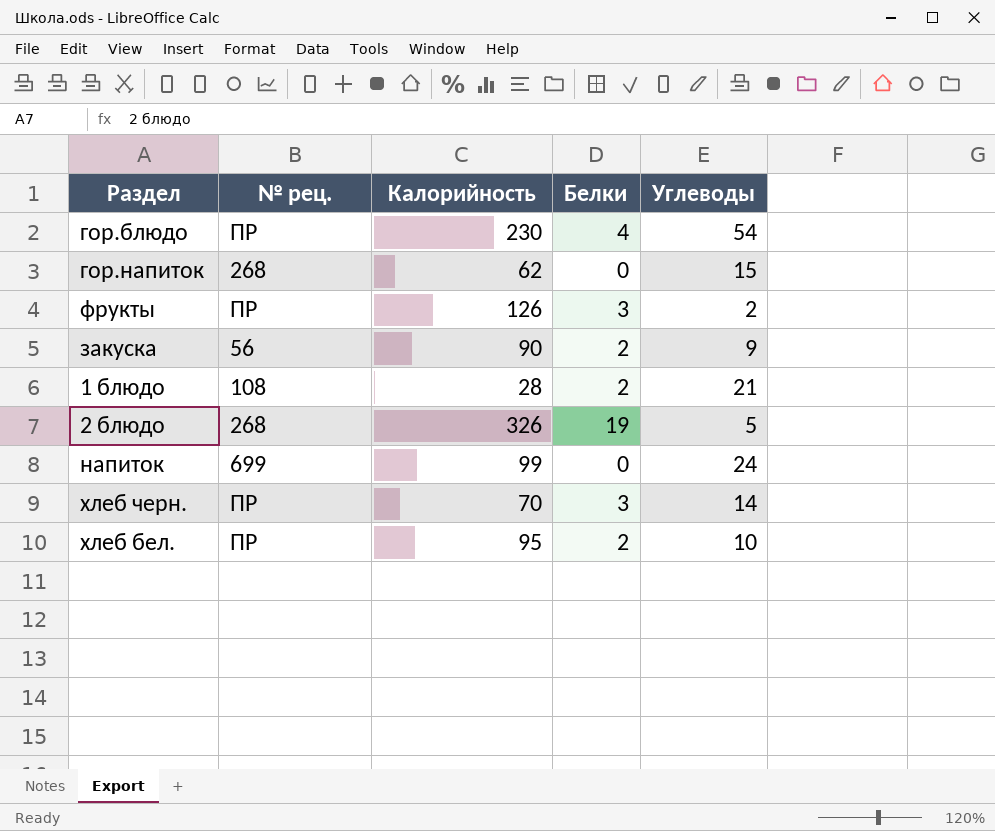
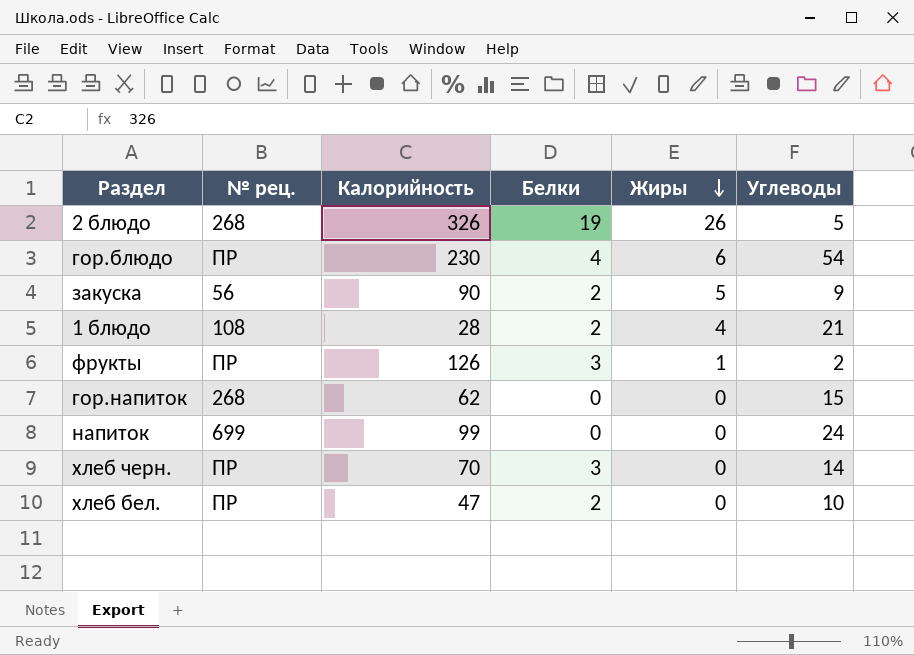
row order: none -> Жиры descending
column Жиры | position: none -> 5
хлеб бел. | Калорийность: 95 -> 47

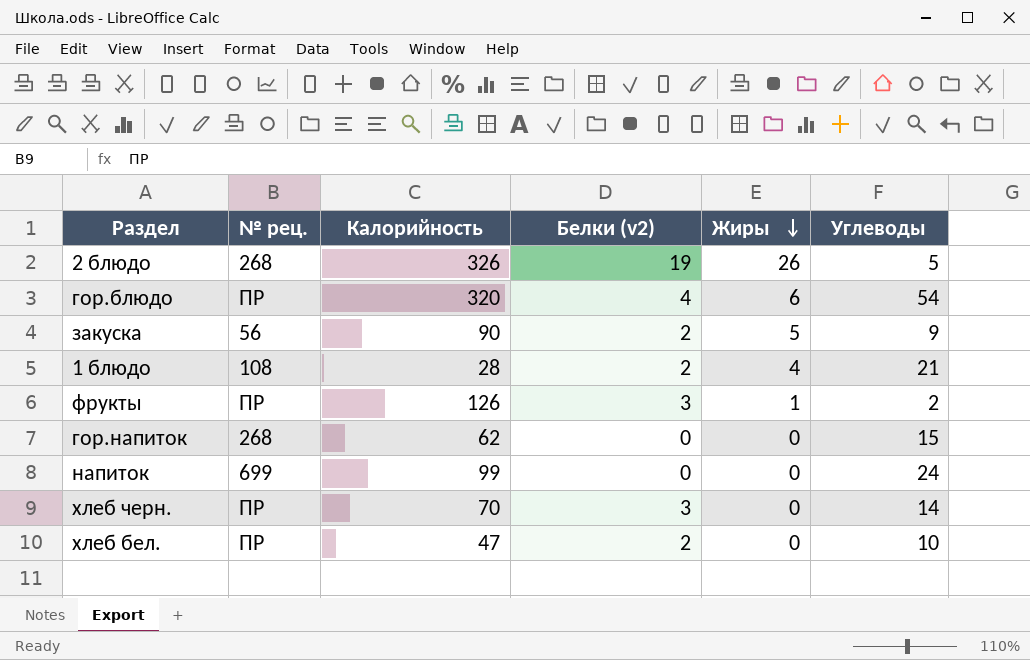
column name: Белки -> Белки (v2)
гор.блюдо | Калорийность: 230 -> 320

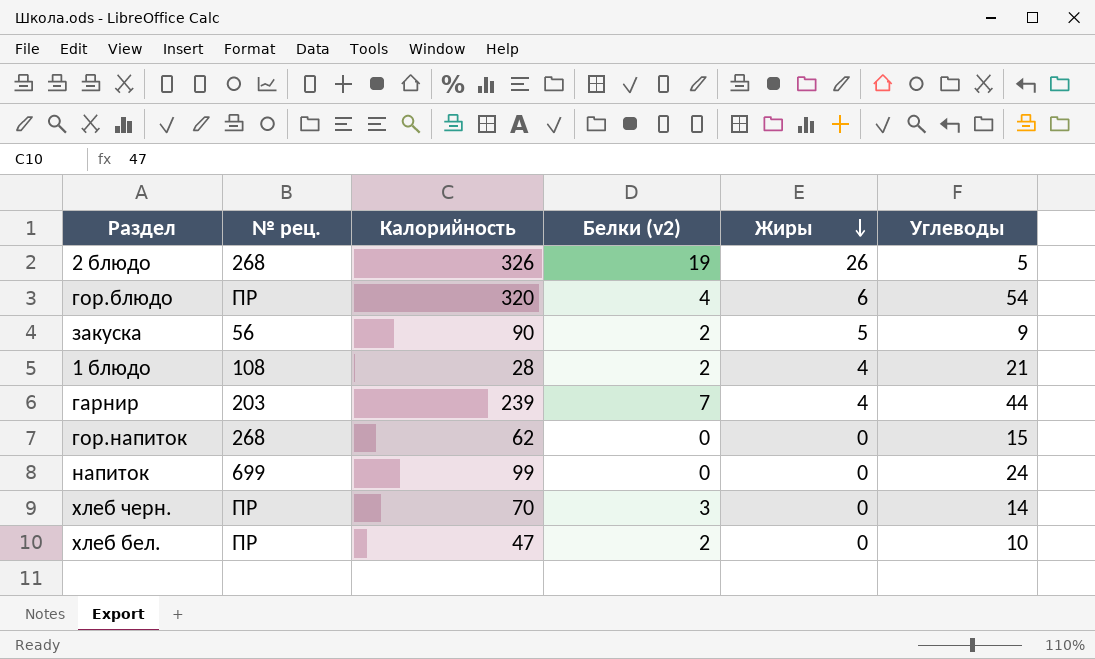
row фрукты: ПР | 126 | 3 | 1 | 2 -> none
row гарнир: none -> 203 | 239 | 7 | 4 | 44

